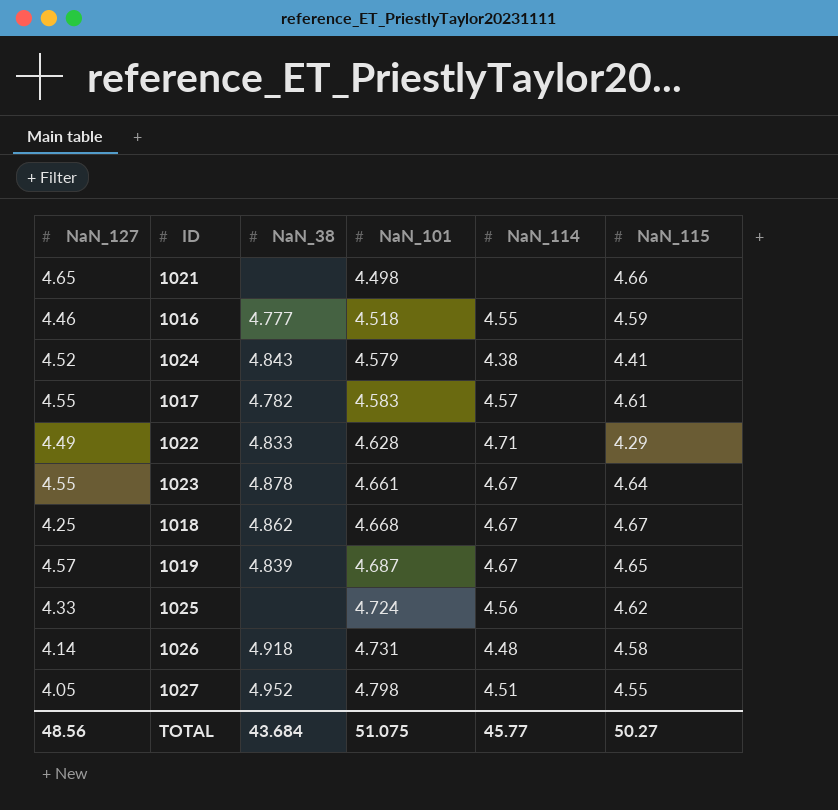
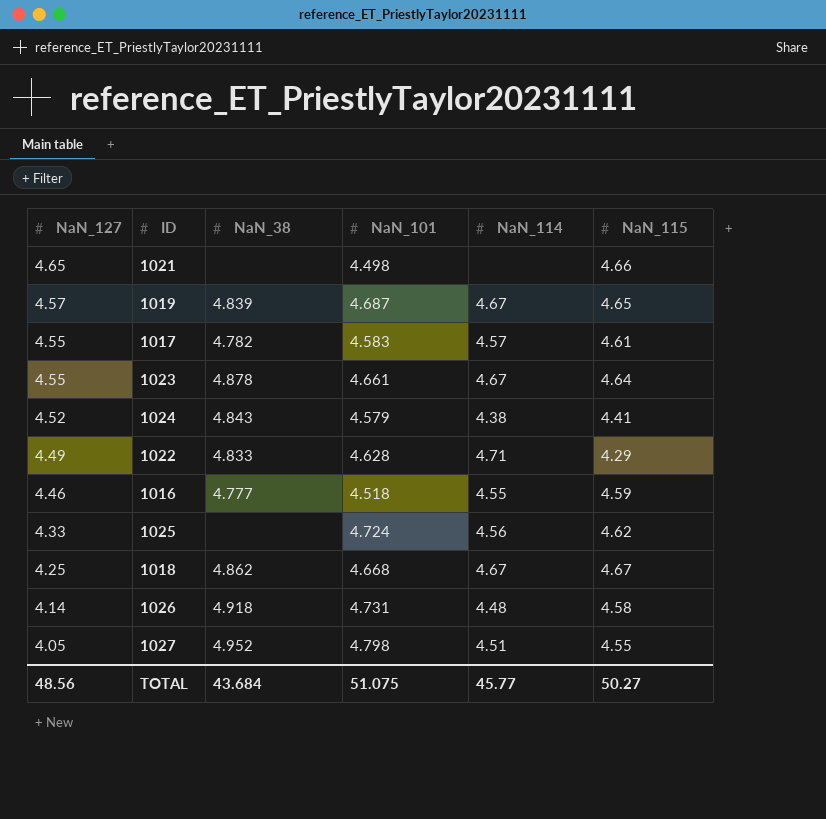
row order: NaN_101 ascending -> NaN_127 descending

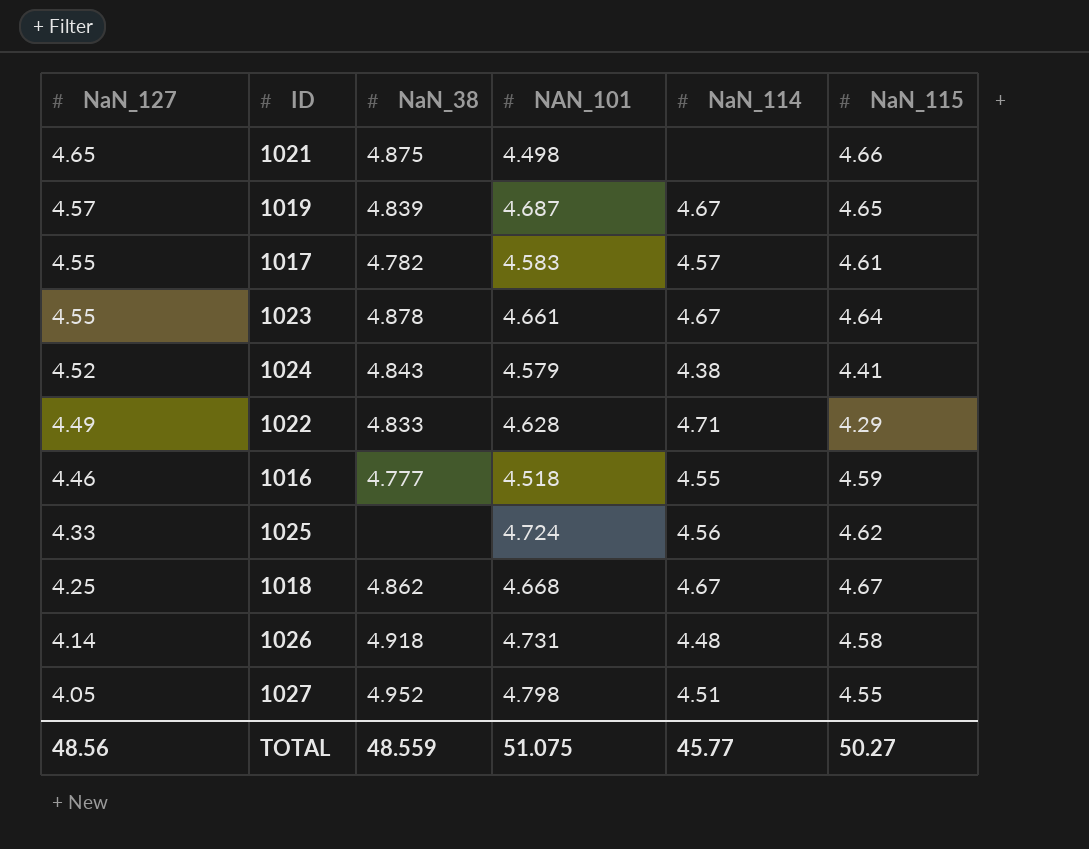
column name: NaN_101 -> NAN_101
1021 | NaN_38: none -> 4.875
TOTAL | NaN_38: 43.684 -> 48.559

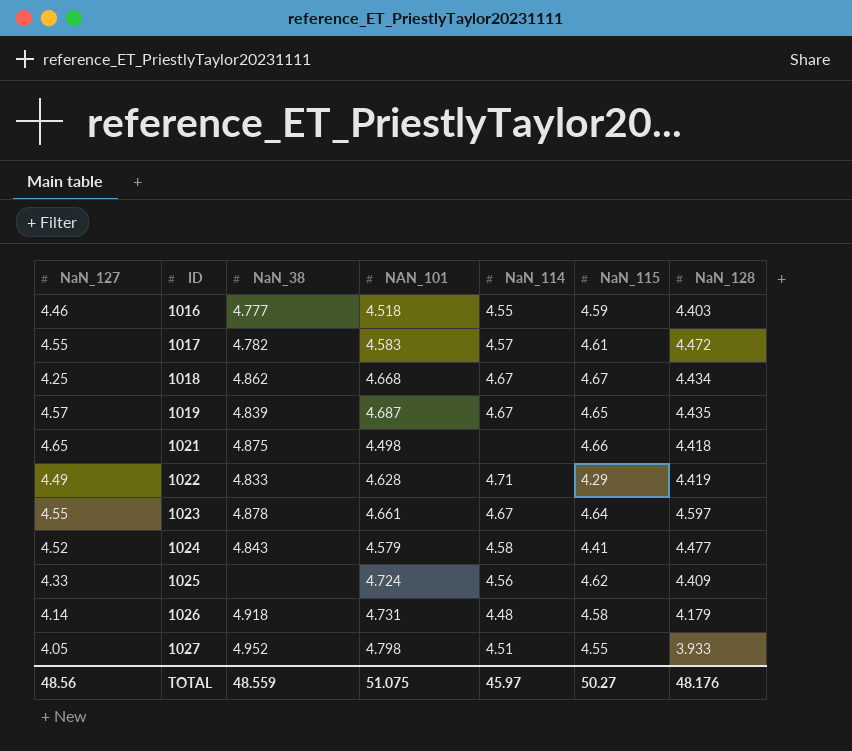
row order: NaN_127 descending -> ID ascending
column NaN_128 | position: none -> 7
1024 | NaN_114: 4.38 -> 4.58
TOTAL | NaN_114: 45.77 -> 45.97

